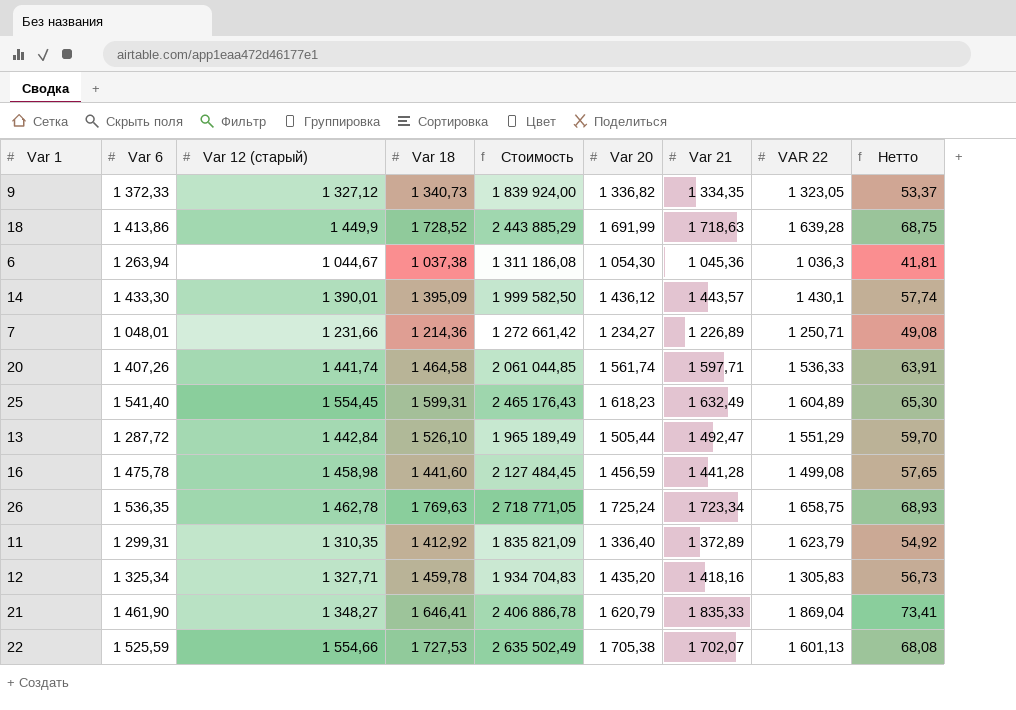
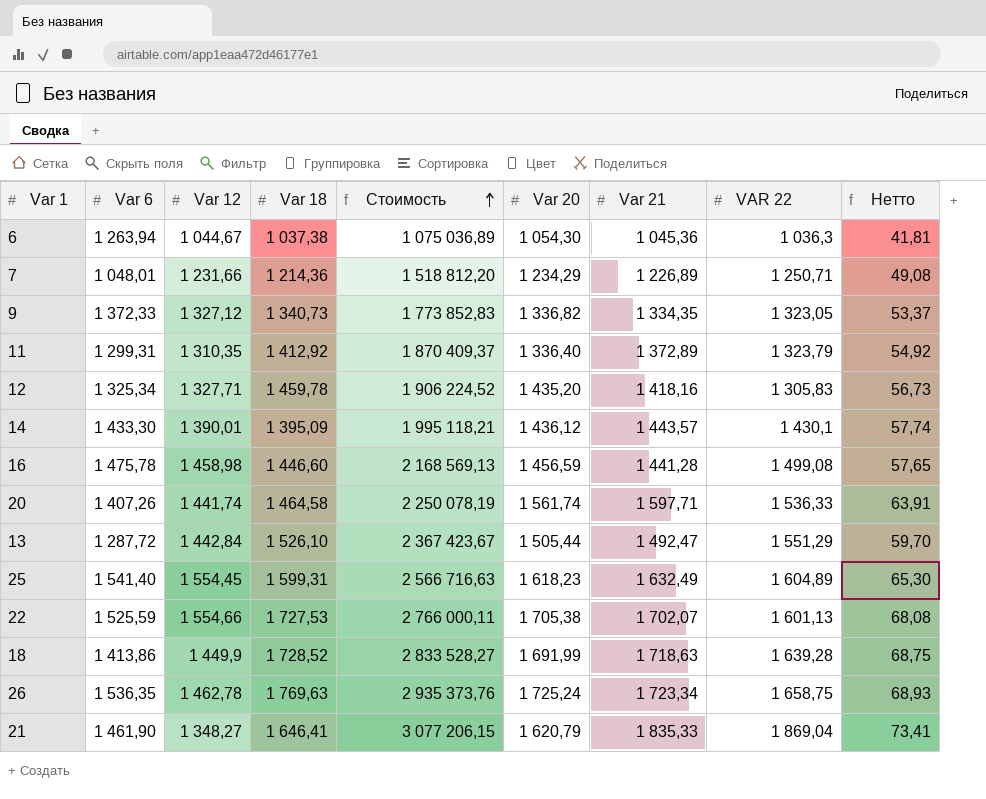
row order: none -> Стоимость ascending
column name: Var 12 (старый) -> Var 12
column Стоимость | formula: [Var 6] * [Var 18] -> [Var 18] * [VAR 22]
7 | Var 20: 1 234,27 -> 1 234,29
11 | VAR 22: 1 623,79 -> 1 323,79
16 | Var 18: 1 441,60 -> 1 446,60

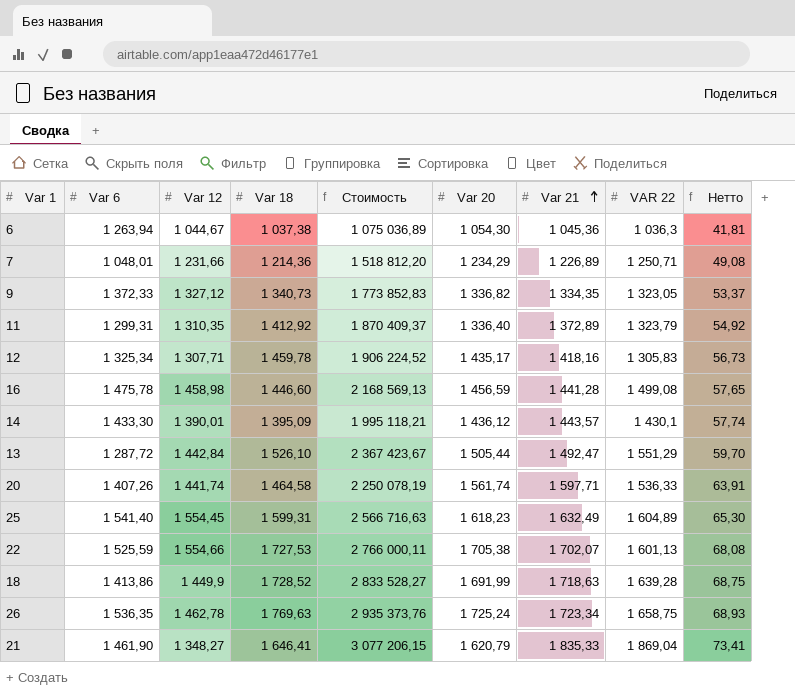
row order: Стоимость ascending -> Var 21 ascending
12 | Var 12: 1 327,71 -> 1 307,71
12 | Var 20: 1 435,20 -> 1 435,17

